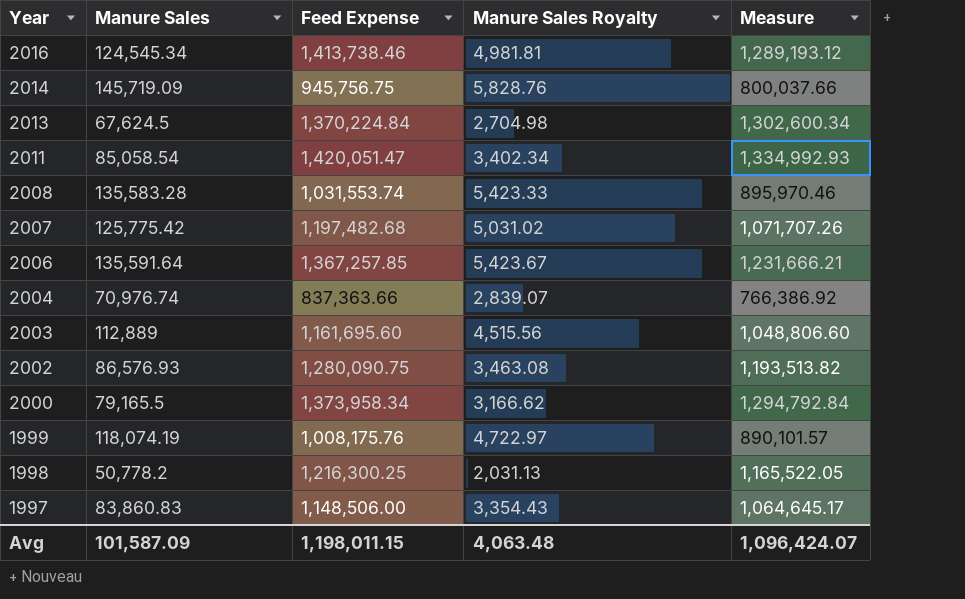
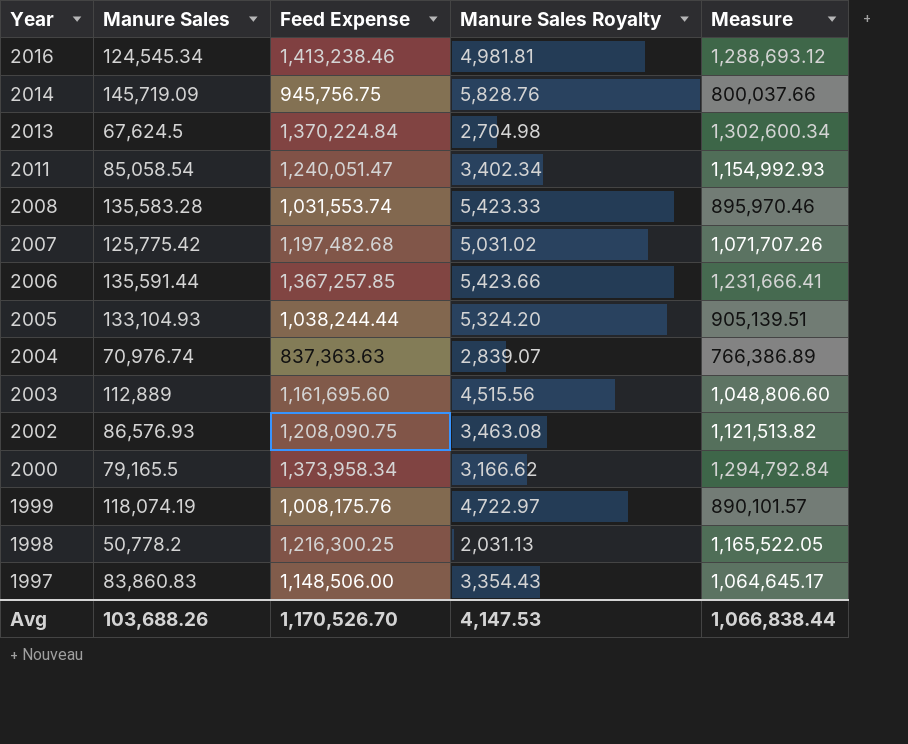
2016 | Feed Expense: 1,413,738.46 -> 1,413,238.46
2016 | Measure: 1,289,193.12 -> 1,288,693.12
2011 | Feed Expense: 1,420,051.47 -> 1,240,051.47
2011 | Measure: 1,334,992.93 -> 1,154,992.93
2006 | Manure Sales: 135,591.64 -> 135,591.44
2006 | Manure Sales Royalty: 5,423.67 -> 5,423.66
2006 | Measure: 1,231,666.21 -> 1,231,666.41
row 2005: none -> 133,104.93 | 1,038,244.44 | 5,324.20 | 905,139.51
2004 | Feed Expense: 837,363.66 -> 837,363.63
2004 | Measure: 766,386.92 -> 766,386.89
2002 | Feed Expense: 1,280,090.75 -> 1,208,090.75
2002 | Measure: 1,193,513.82 -> 1,121,513.82
Avg | Manure Sales: 101,587.09 -> 103,688.26
Avg | Feed Expense: 1,198,011.15 -> 1,170,526.70
Avg | Manure Sales Royalty: 4,063.48 -> 4,147.53
Avg | Measure: 1,096,424.07 -> 1,066,838.44

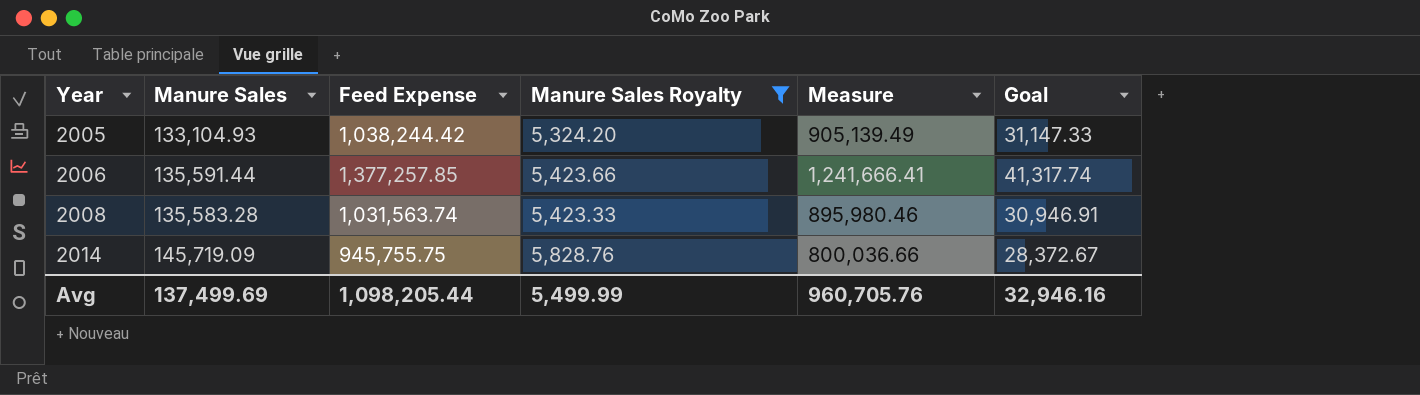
filter: none -> Manure Sales Royalty >= 5,324.20
row order: Year descending -> Year ascending
column Goal | formula: none -> [Feed Expense] * 0.03
2005 | Feed Expense: 1,038,244.44 -> 1,038,244.42
2005 | Measure: 905,139.51 -> 905,139.49
2006 | Feed Expense: 1,367,257.85 -> 1,377,257.85
2006 | Measure: 1,231,666.41 -> 1,241,666.41
2008 | Feed Expense: 1,031,553.74 -> 1,031,563.74
2008 | Measure: 895,970.46 -> 895,980.46
2014 | Feed Expense: 945,756.75 -> 945,755.75
2014 | Measure: 800,037.66 -> 800,036.66
Avg | Manure Sales: 103,688.26 -> 137,499.69
Avg | Feed Expense: 1,170,526.70 -> 1,098,205.44
Avg | Manure Sales Royalty: 4,147.53 -> 5,499.99
Avg | Measure: 1,066,838.44 -> 960,705.76

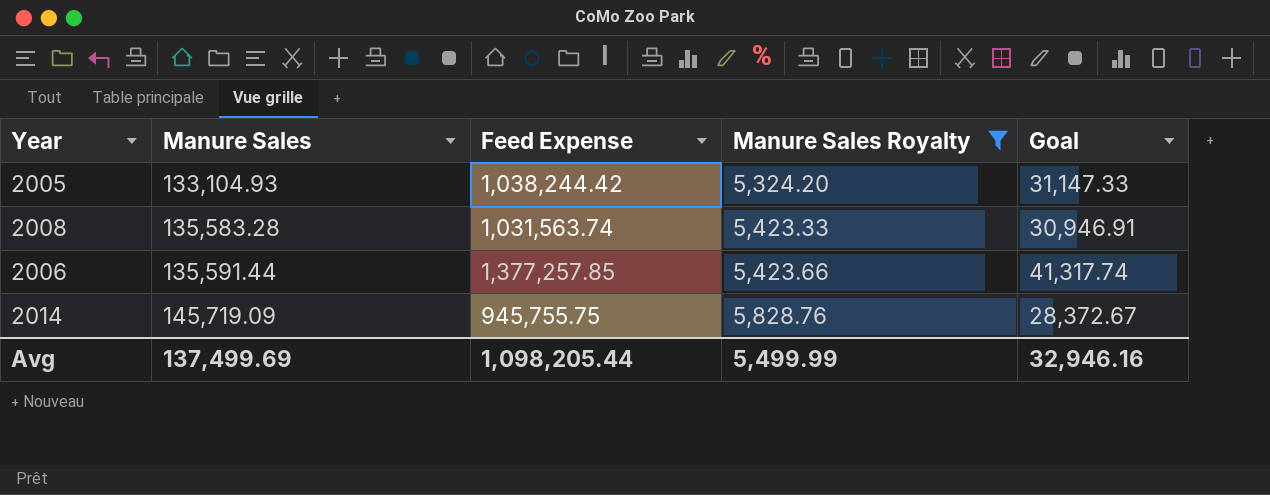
row order: Year ascending -> Manure Sales ascending
column Measure | formula: [Feed Expense] - [Manure Sales] -> none

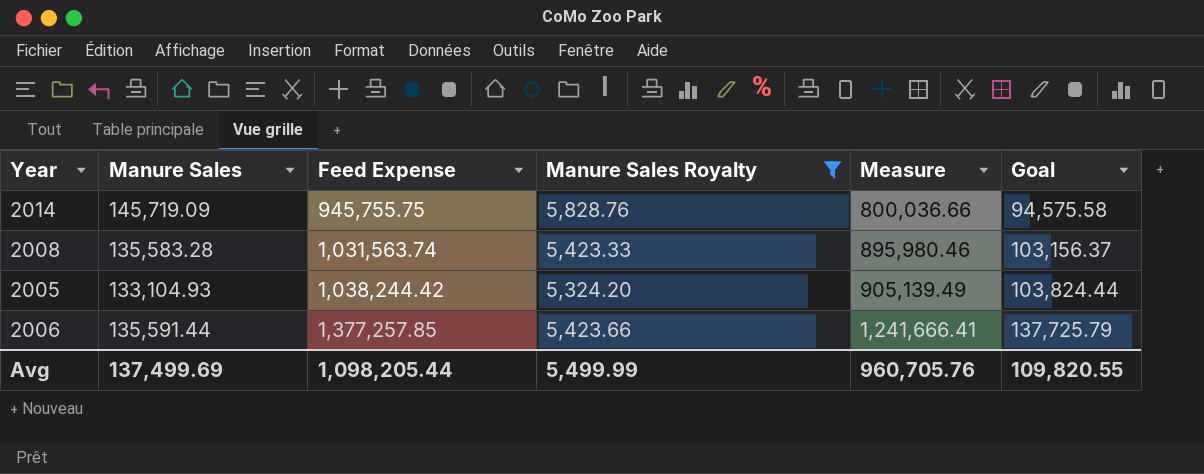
row order: Manure Sales ascending -> Feed Expense ascending
column Measure | formula: none -> [Feed Expense] - [Manure Sales]
column Goal | formula: [Feed Expense] * 0.03 -> [Feed Expense] * 0.1
Avg | Goal: 32,946.16 -> 109,820.55

